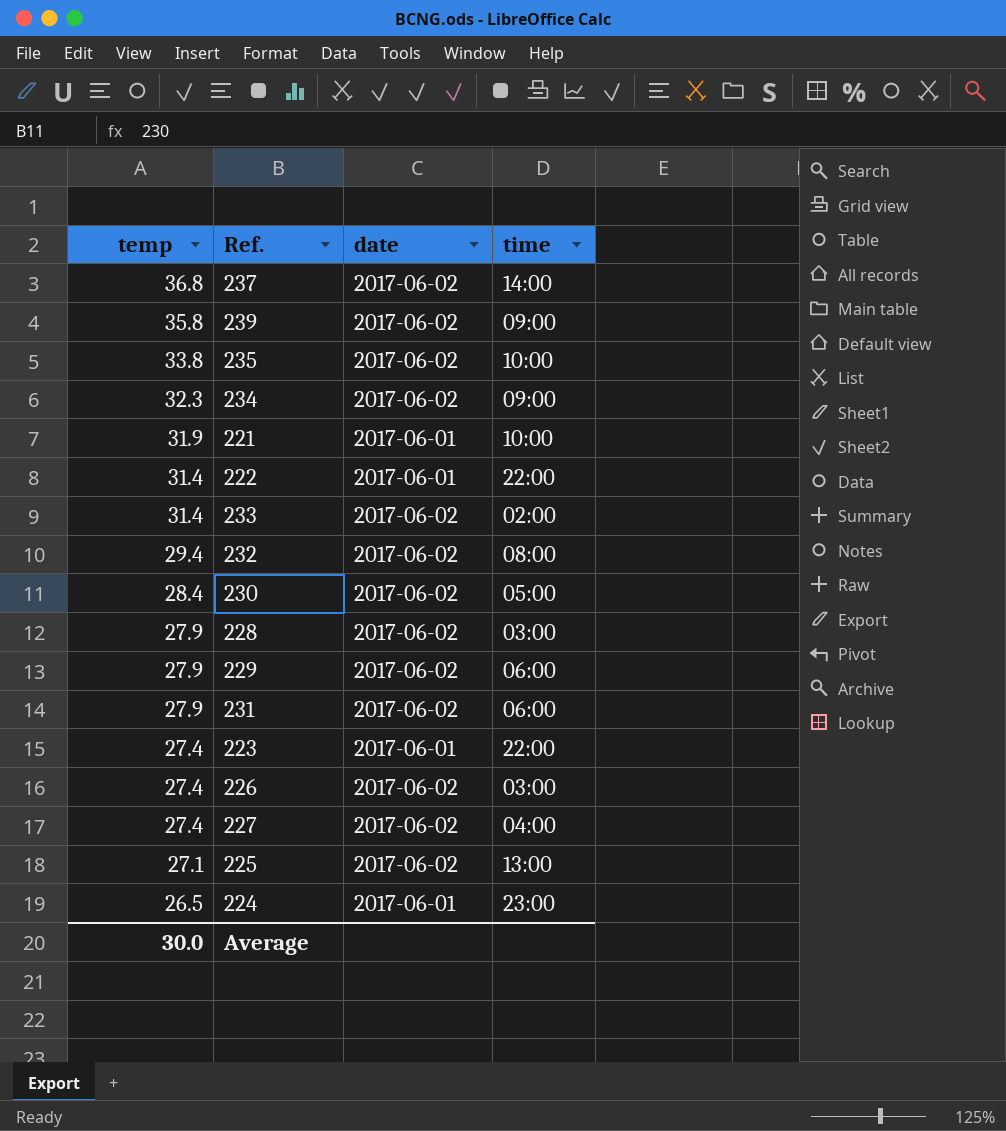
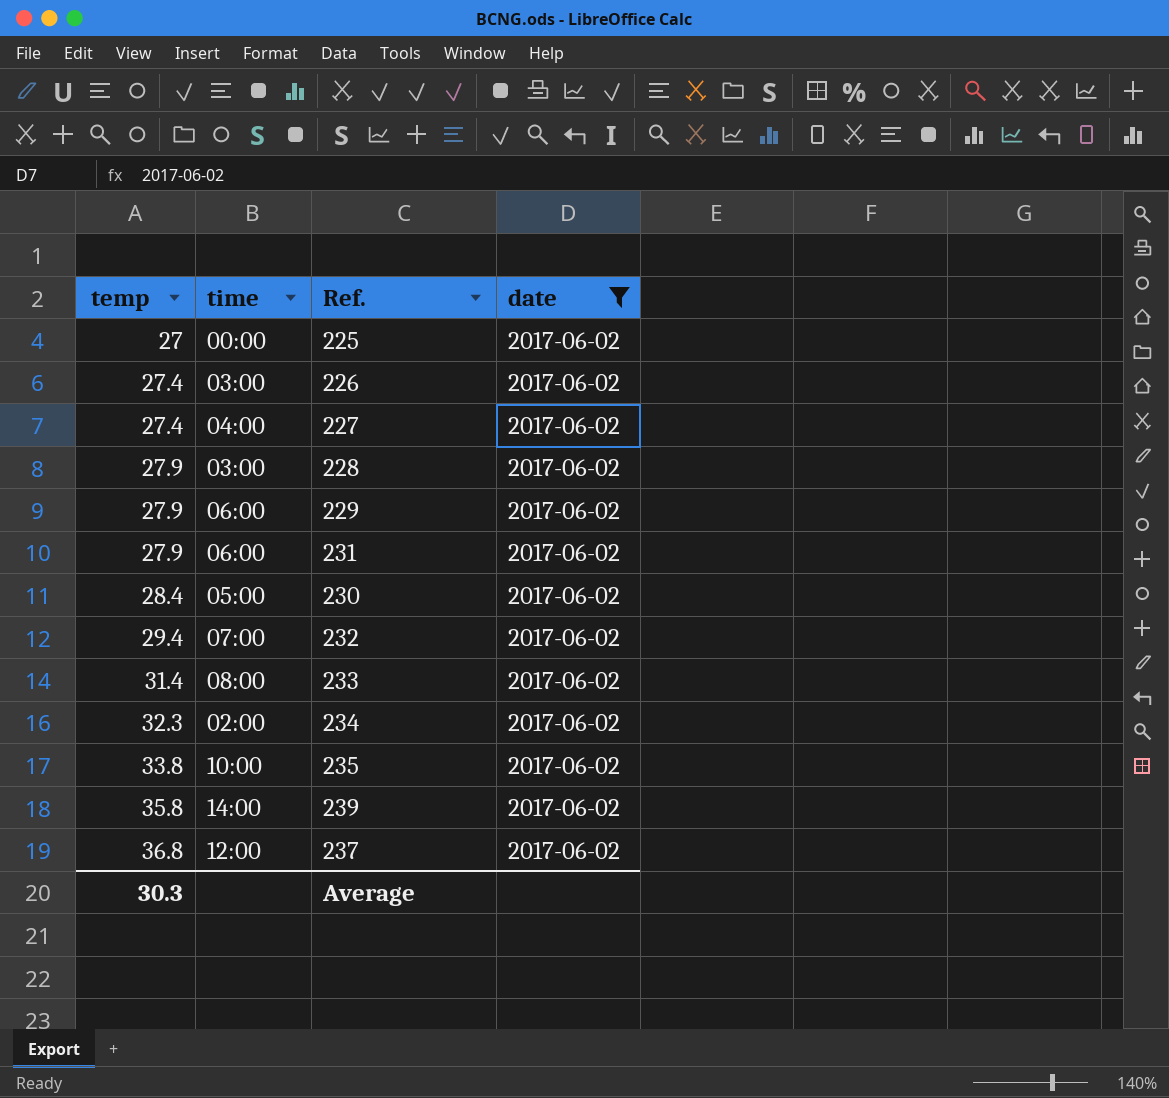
filter: none -> date = 2017-06-02
row order: temp descending -> temp ascending
column time | position: 4 -> 2
225 | temp: 27.1 -> 27
225 | time: 13:00 -> 00:00
232 | time: 08:00 -> 07:00
233 | time: 02:00 -> 08:00
234 | time: 09:00 -> 02:00
239 | time: 09:00 -> 14:00
237 | time: 14:00 -> 12:00
Average | temp: 30.0 -> 30.3

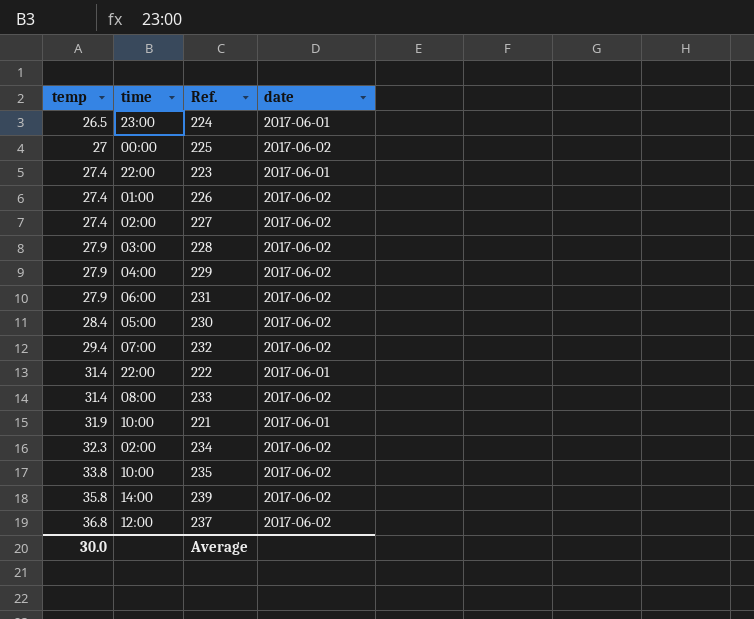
filter: date = 2017-06-02 -> none
226 | time: 03:00 -> 01:00
227 | time: 04:00 -> 02:00
229 | time: 06:00 -> 04:00
Average | temp: 30.3 -> 30.0

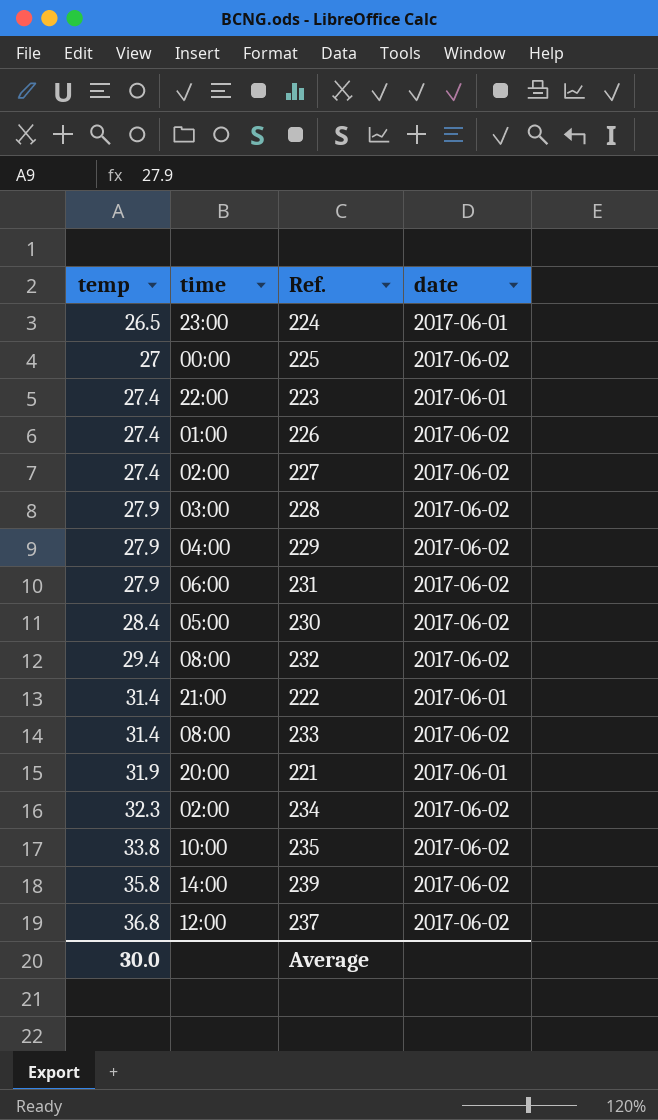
232 | time: 07:00 -> 08:00
222 | time: 22:00 -> 21:00
221 | time: 10:00 -> 20:00

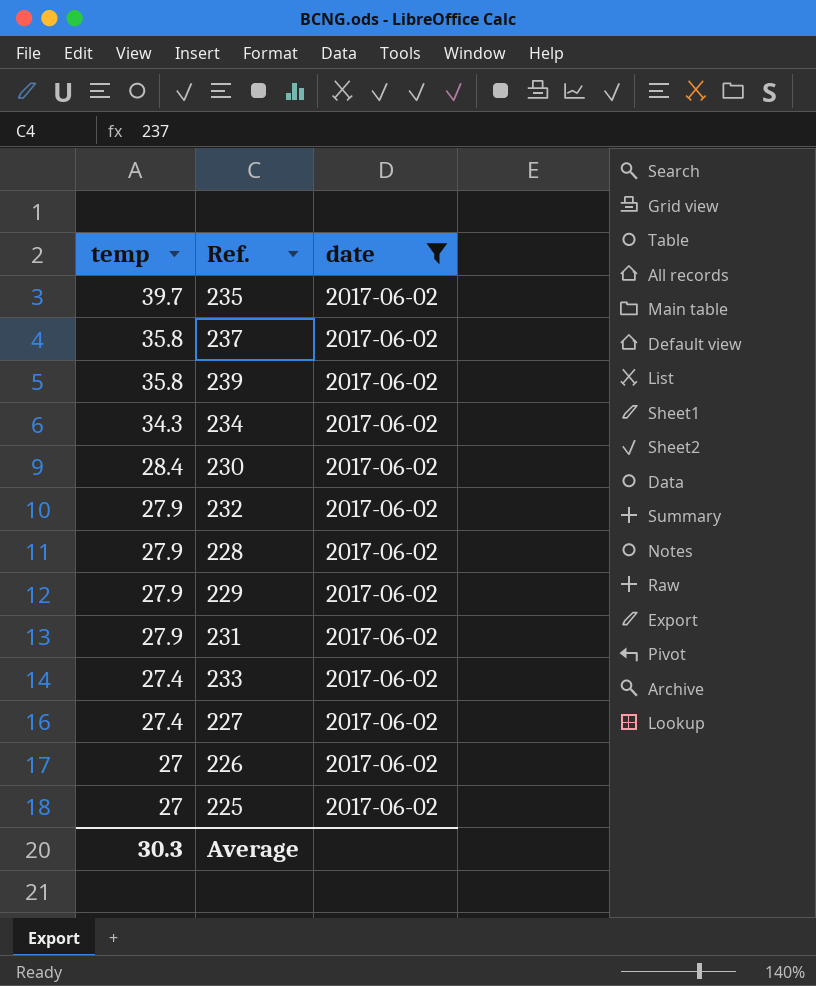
filter: none -> date = 2017-06-02
row order: temp ascending -> temp descending
column time | position: 2 -> none
235 | temp: 33.8 -> 39.7
237 | temp: 36.8 -> 35.8
234 | temp: 32.3 -> 34.3
232 | temp: 29.4 -> 27.9
233 | temp: 31.4 -> 27.4
226 | temp: 27.4 -> 27
Average | temp: 30.0 -> 30.3

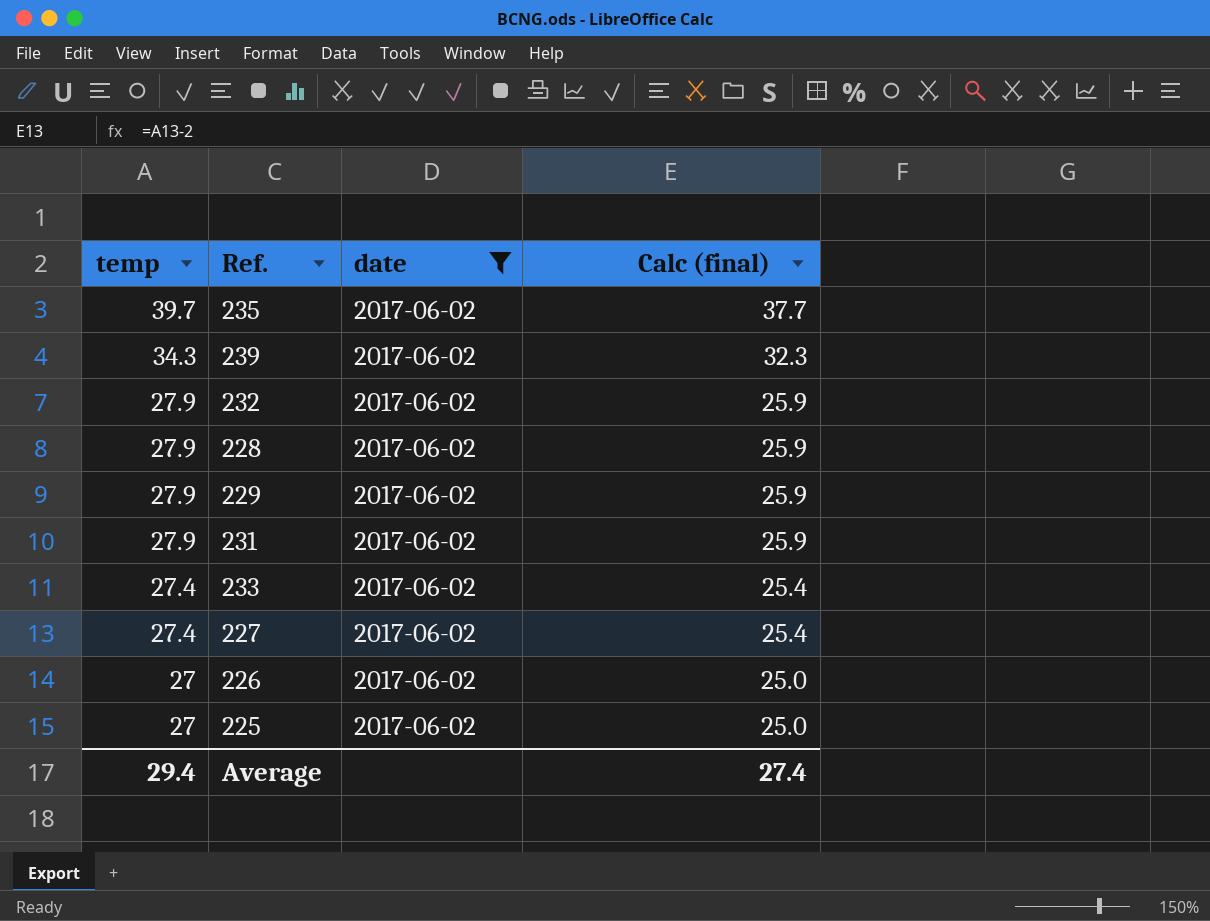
column Calc (final) | formula: none -> [temp] - 2
row 237: 35.8 | 2017-06-02 -> none
row 234: 34.3 | 2017-06-02 -> none
row 230: 28.4 | 2017-06-02 -> none
239 | temp: 35.8 -> 34.3
Average | temp: 30.3 -> 29.4

